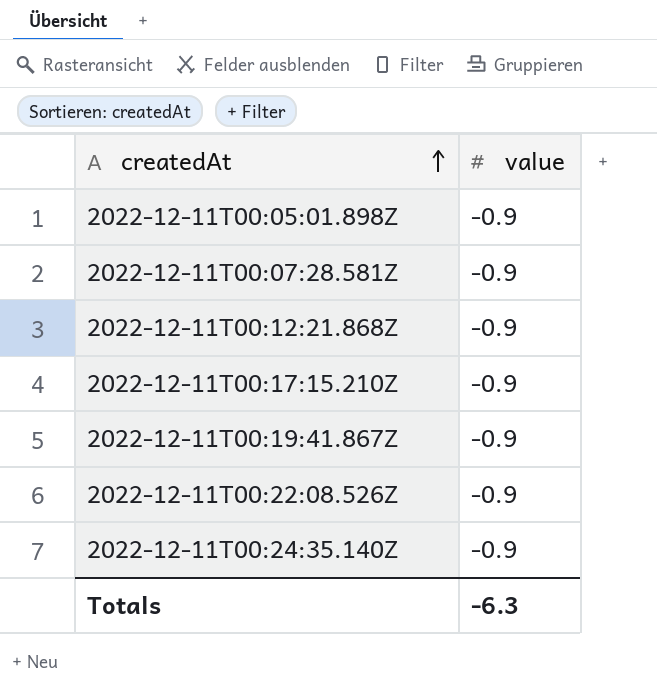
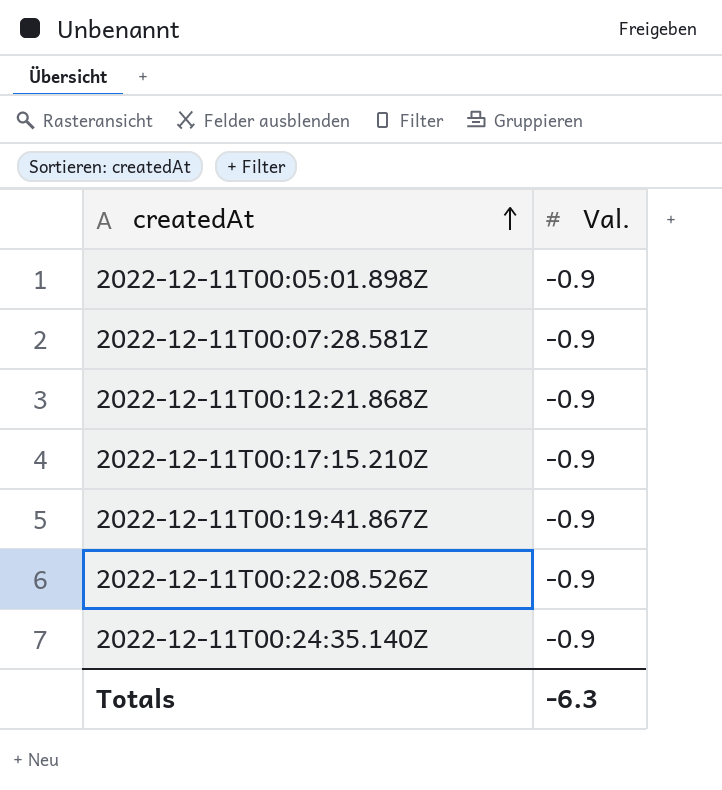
column name: value -> Val.

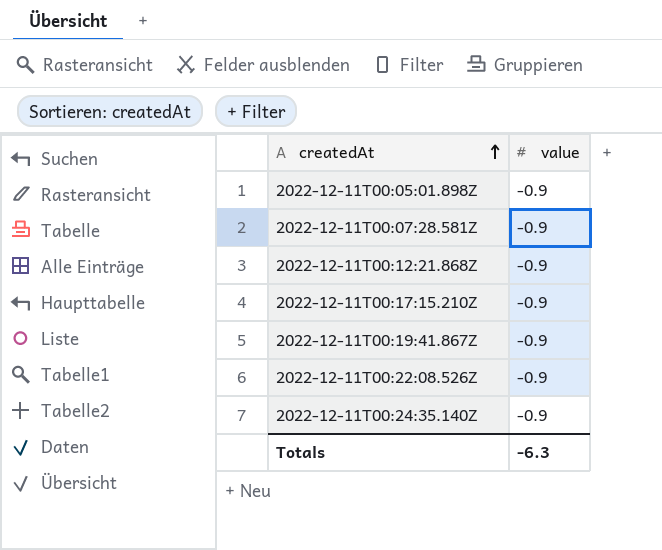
column name: Val. -> value

